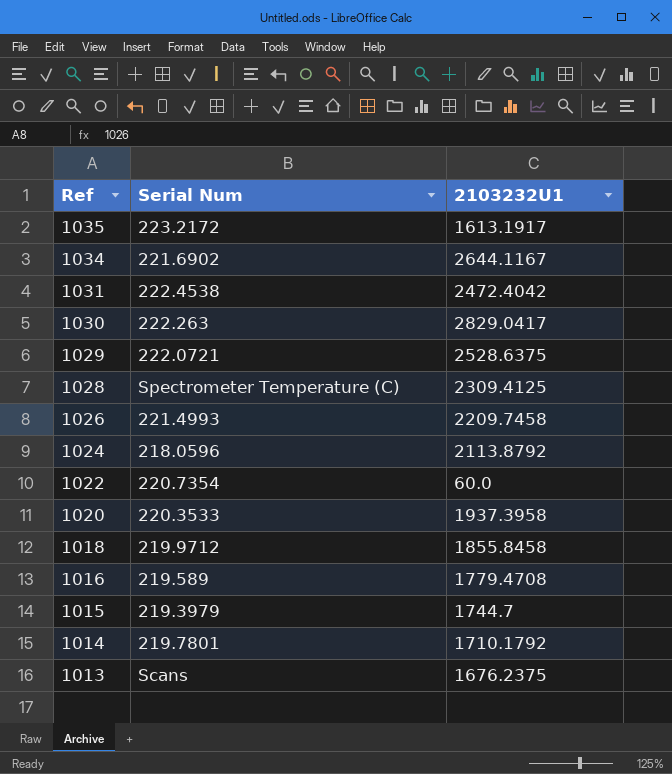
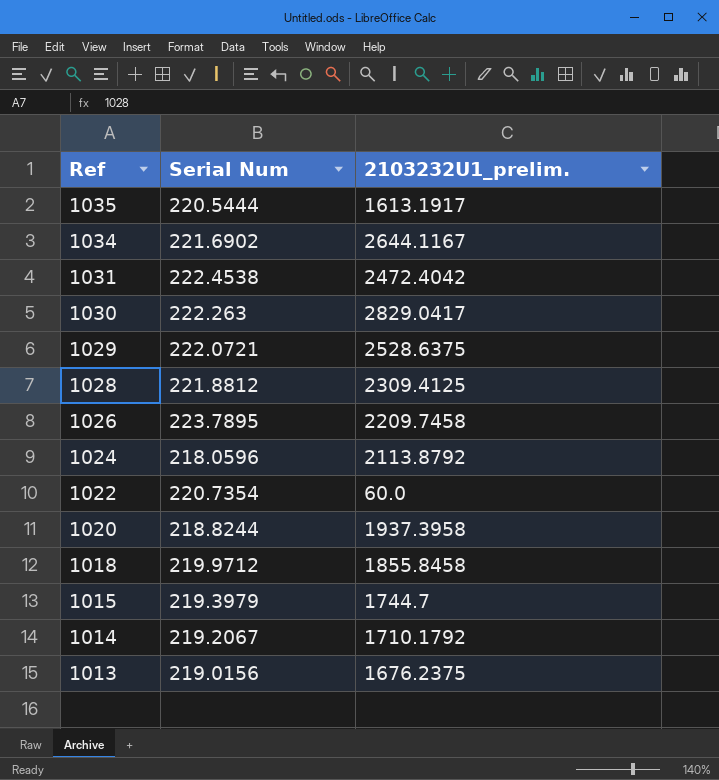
column name: 2103232U1 -> 2103232U1_prelim.
row 1016: 219.589 | 1779.4708 -> none
1035 | Serial Num: 223.2172 -> 220.5444
1028 | Serial Num: Spectrometer Temperature (C) -> 221.8812
1026 | Serial Num: 221.4993 -> 223.7895
1020 | Serial Num: 220.3533 -> 218.8244
1014 | Serial Num: 219.7801 -> 219.2067
1013 | Serial Num: Scans -> 219.0156

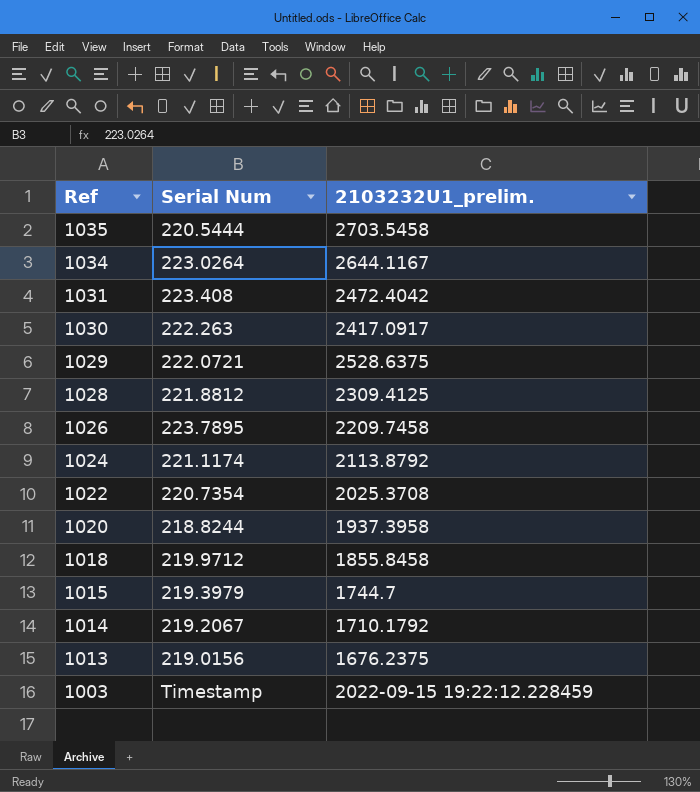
1035 | 2103232U1_prelim.: 1613.1917 -> 2703.5458
1034 | Serial Num: 221.6902 -> 223.0264
1031 | Serial Num: 222.4538 -> 223.408
1030 | 2103232U1_prelim.: 2829.0417 -> 2417.0917
1024 | Serial Num: 218.0596 -> 221.1174
1022 | 2103232U1_prelim.: 60.0 -> 2025.3708
row 1003: none -> Timestamp | 2022-09-15 19:22:12.228459

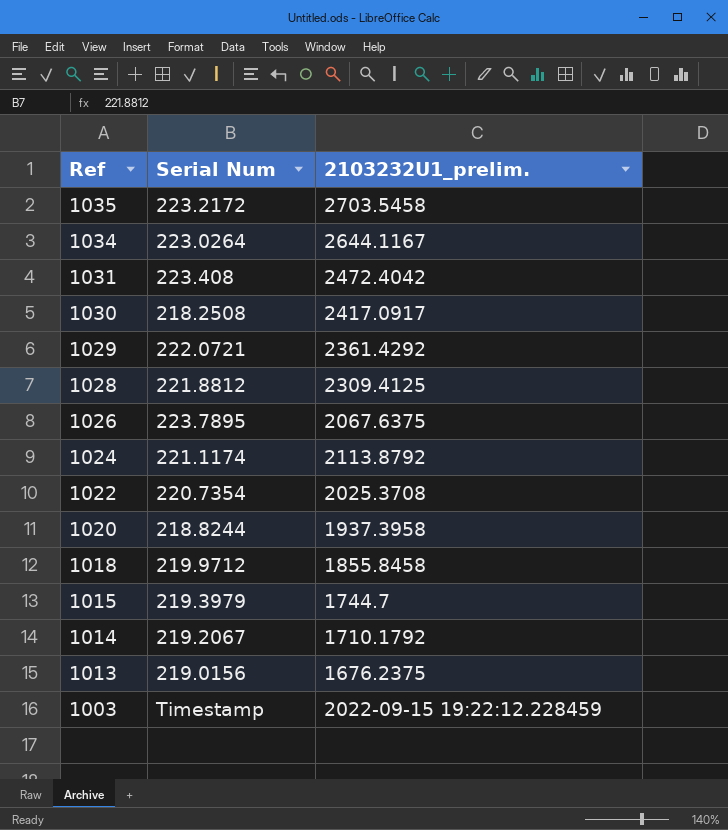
1035 | Serial Num: 220.5444 -> 223.2172
1030 | Serial Num: 222.263 -> 218.2508
1029 | 2103232U1_prelim.: 2528.6375 -> 2361.4292
1026 | 2103232U1_prelim.: 2209.7458 -> 2067.6375

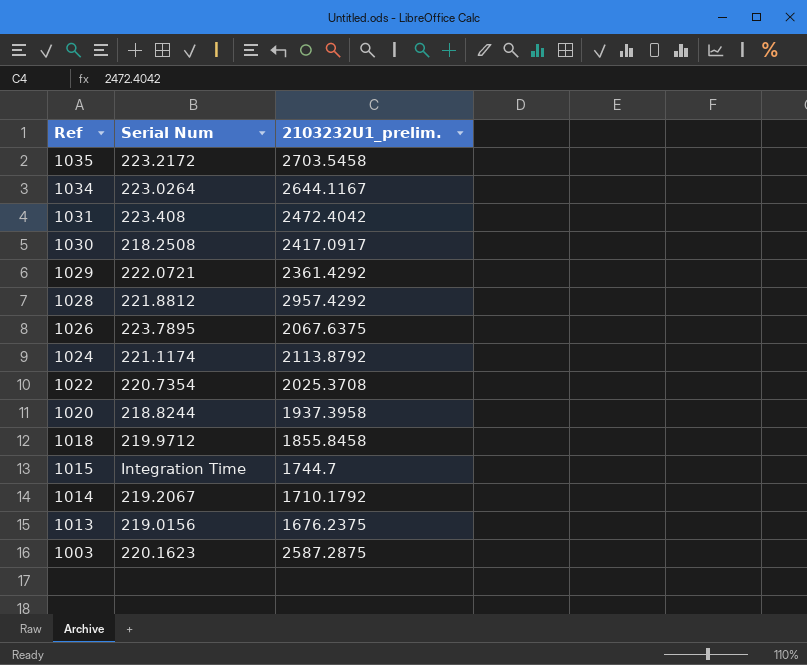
1028 | 2103232U1_prelim.: 2309.4125 -> 2957.4292
1015 | Serial Num: 219.3979 -> Integration Time
1003 | Serial Num: Timestamp -> 220.1623
1003 | 2103232U1_prelim.: 2022-09-15 19:22:12.228459 -> 2587.2875

